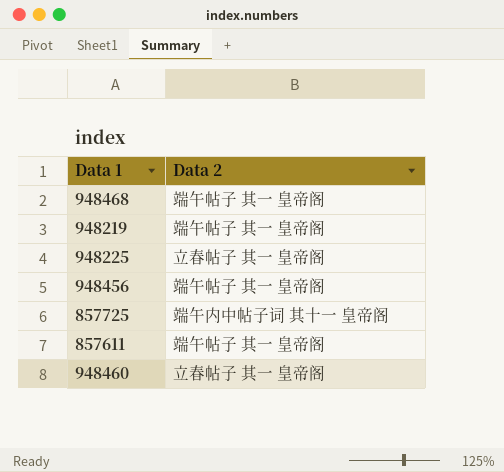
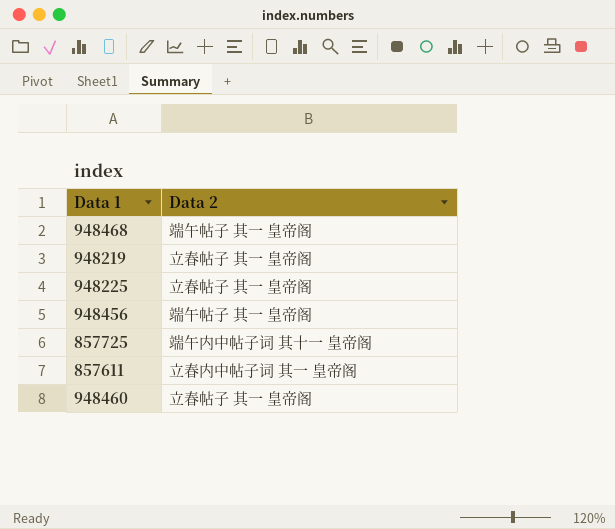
948219 | Data 2: 端午帖子 其一 皇帝阁 -> 立春帖子 其一 皇帝阁
857611 | Data 2: 端午帖子 其一 皇帝阁 -> 立春内中帖子词 其一 皇帝阁

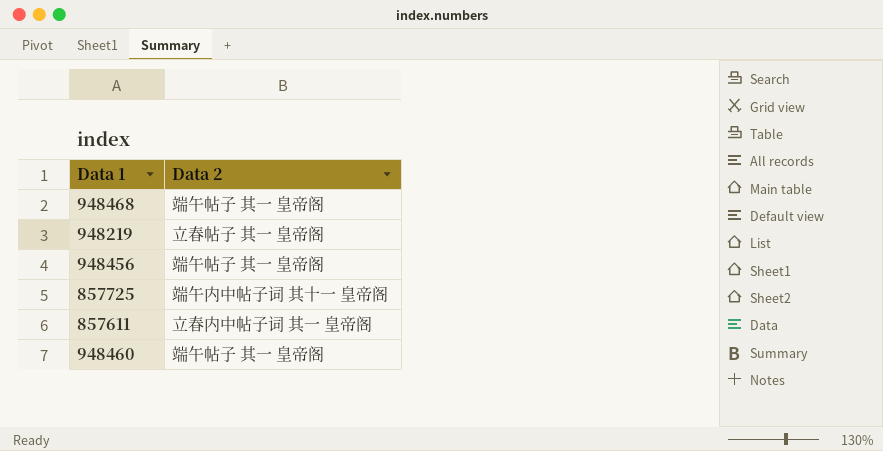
row 948225: 立春帖子 其一 皇帝阁 -> none
948460 | Data 2: 立春帖子 其一 皇帝阁 -> 端午帖子 其一 皇帝阁

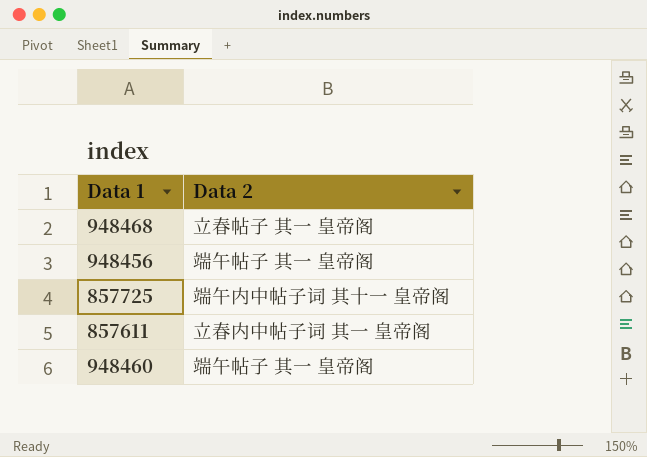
row 948219: 立春帖子 其一 皇帝阁 -> none
948468 | Data 2: 端午帖子 其一 皇帝阁 -> 立春帖子 其一 皇帝阁

